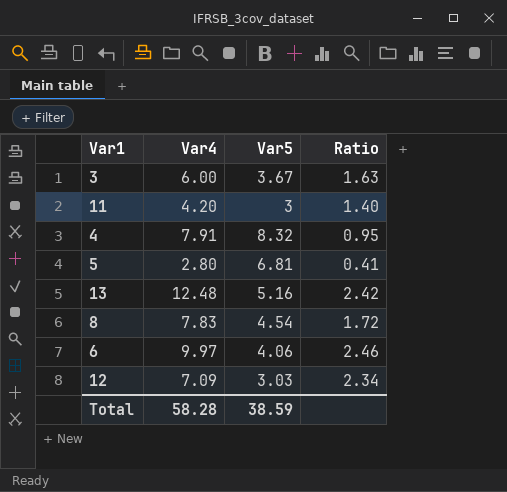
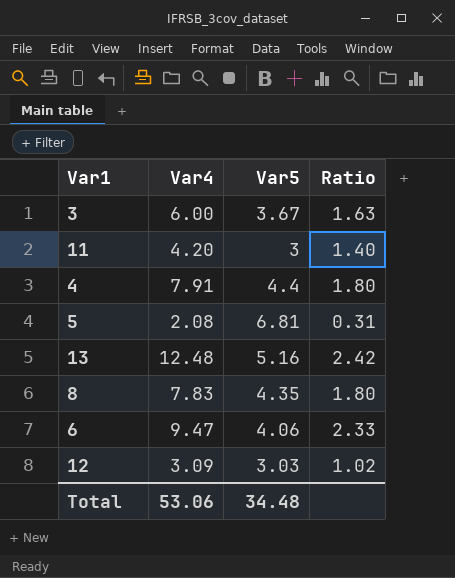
4 | Var5: 8.32 -> 4.4
4 | Ratio: 0.95 -> 1.80
5 | Var4: 2.80 -> 2.08
5 | Ratio: 0.41 -> 0.31
8 | Var5: 4.54 -> 4.35
8 | Ratio: 1.72 -> 1.80
6 | Var4: 9.97 -> 9.47
6 | Ratio: 2.46 -> 2.33
12 | Var4: 7.09 -> 3.09
12 | Ratio: 2.34 -> 1.02
Total | Var4: 58.28 -> 53.06
Total | Var5: 38.59 -> 34.48

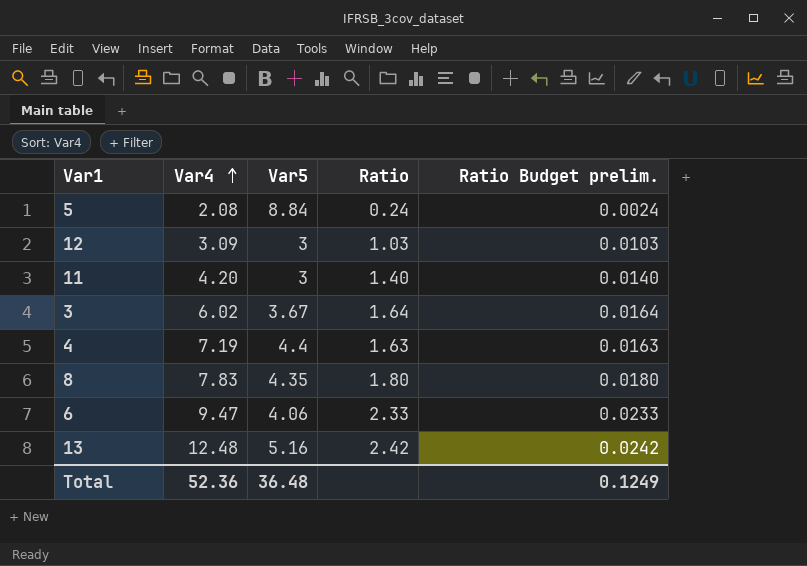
row order: none -> Var4 ascending
column Ratio Budget prelim. | formula: none -> [Ratio] * 0.01
5 | Var5: 6.81 -> 8.84
5 | Ratio: 0.31 -> 0.24
12 | Var5: 3.03 -> 3
12 | Ratio: 1.02 -> 1.03
3 | Var4: 6.00 -> 6.02
3 | Ratio: 1.63 -> 1.64
4 | Var4: 7.91 -> 7.19
4 | Ratio: 1.80 -> 1.63
Total | Var4: 53.06 -> 52.36
Total | Var5: 34.48 -> 36.48

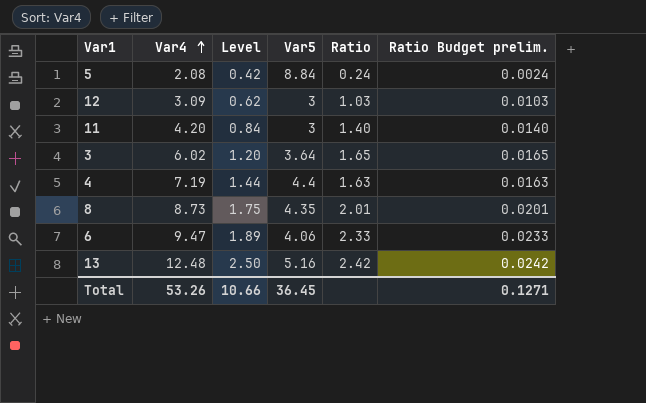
column Level | formula: none -> [Var4] * 0.2
3 | Var5: 3.67 -> 3.64
3 | Ratio: 1.64 -> 1.65
3 | Ratio Budget prelim.: 0.0164 -> 0.0165
8 | Var4: 7.83 -> 8.73
8 | Ratio: 1.80 -> 2.01
8 | Ratio Budget prelim.: 0.0180 -> 0.0201
Total | Var4: 52.36 -> 53.26
Total | Var5: 36.48 -> 36.45
Total | Ratio Budget prelim.: 0.1249 -> 0.1271

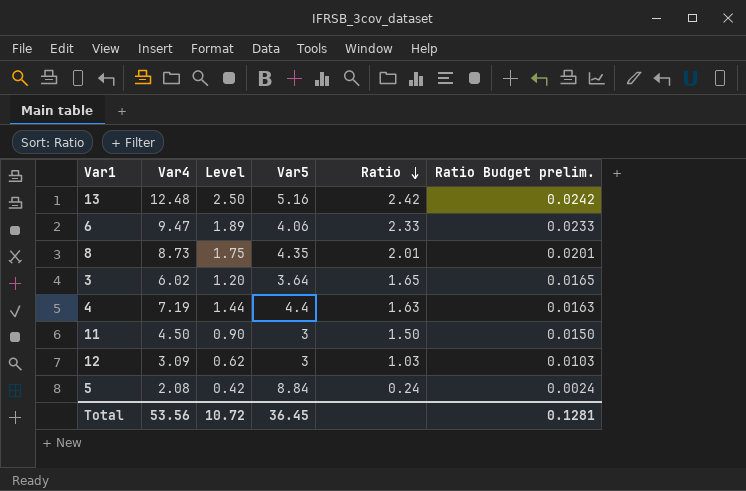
row order: Var4 ascending -> Ratio descending
11 | Var4: 4.20 -> 4.50
11 | Level: 0.84 -> 0.90
11 | Ratio: 1.40 -> 1.50
11 | Ratio Budget prelim.: 0.0140 -> 0.0150
Total | Var4: 53.26 -> 53.56
Total | Level: 10.66 -> 10.72
Total | Ratio Budget prelim.: 0.1271 -> 0.1281

